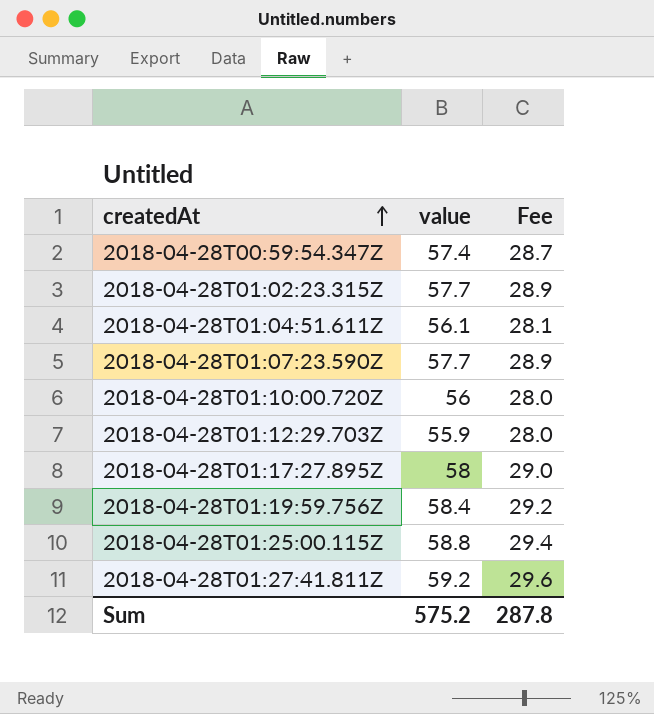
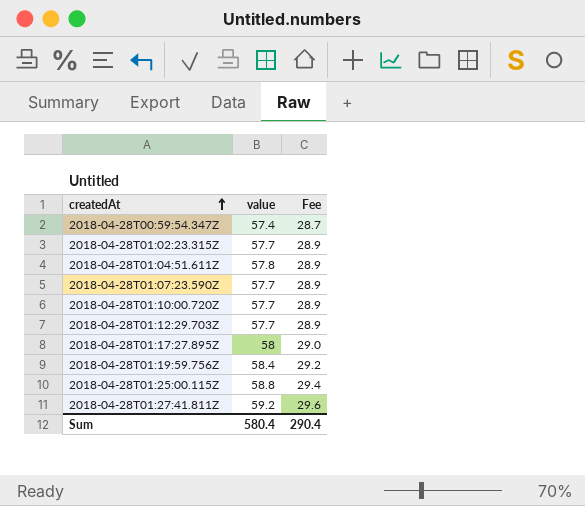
2018-04-28T01:04:51.611Z | value: 56.1 -> 57.8
2018-04-28T01:04:51.611Z | Fee: 28.1 -> 28.9
2018-04-28T01:10:00.720Z | value: 56 -> 57.7
2018-04-28T01:10:00.720Z | Fee: 28.0 -> 28.9
2018-04-28T01:12:29.703Z | value: 55.9 -> 57.7
2018-04-28T01:12:29.703Z | Fee: 28.0 -> 28.9
Sum | value: 575.2 -> 580.4
Sum | Fee: 287.8 -> 290.4

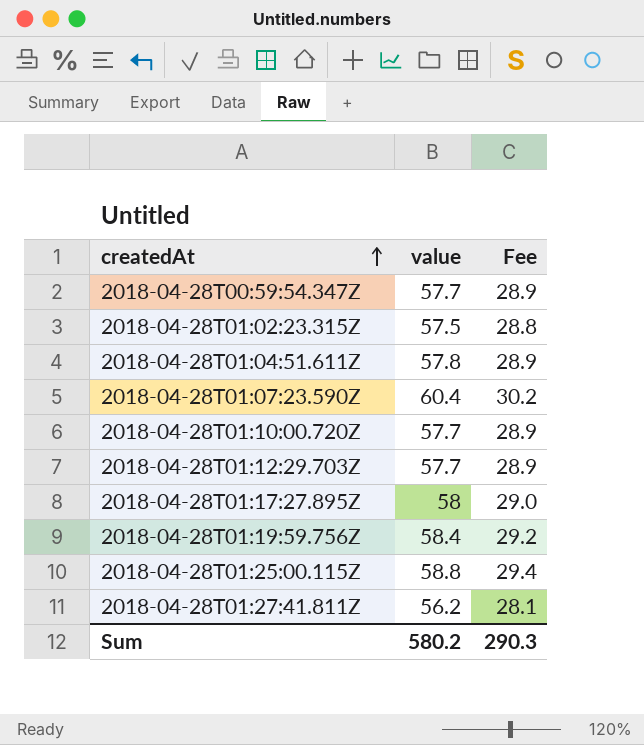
2018-04-28T00:59:54.347Z | value: 57.4 -> 57.7
2018-04-28T00:59:54.347Z | Fee: 28.7 -> 28.9
2018-04-28T01:02:23.315Z | value: 57.7 -> 57.5
2018-04-28T01:02:23.315Z | Fee: 28.9 -> 28.8
2018-04-28T01:07:23.590Z | value: 57.7 -> 60.4
2018-04-28T01:07:23.590Z | Fee: 28.9 -> 30.2
2018-04-28T01:27:41.811Z | value: 59.2 -> 56.2
2018-04-28T01:27:41.811Z | Fee: 29.6 -> 28.1
Sum | value: 580.4 -> 580.2
Sum | Fee: 290.4 -> 290.3

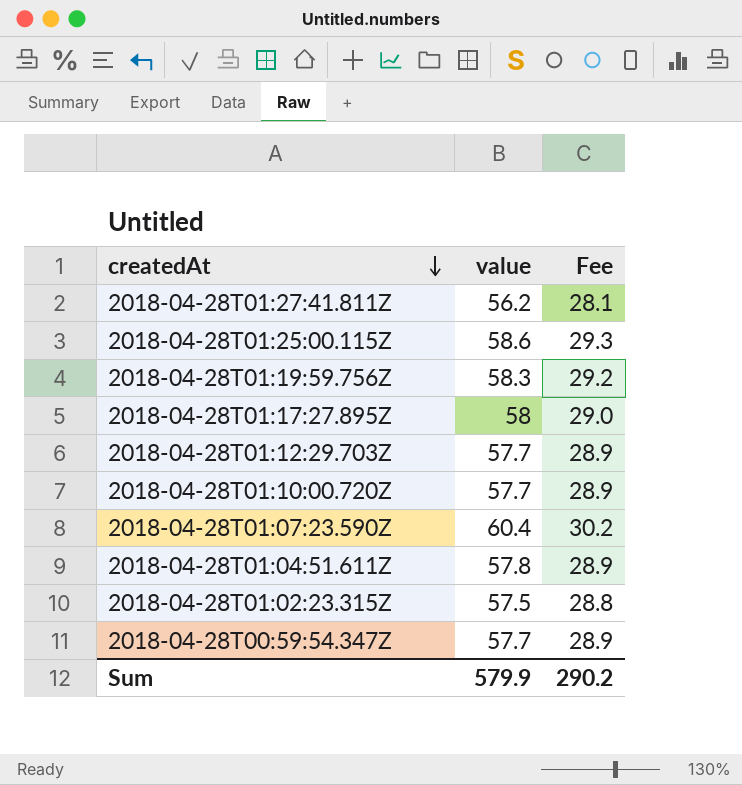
row order: createdAt ascending -> createdAt descending
2018-04-28T01:25:00.115Z | value: 58.8 -> 58.6
2018-04-28T01:25:00.115Z | Fee: 29.4 -> 29.3
2018-04-28T01:19:59.756Z | value: 58.4 -> 58.3
Sum | value: 580.2 -> 579.9
Sum | Fee: 290.3 -> 290.2

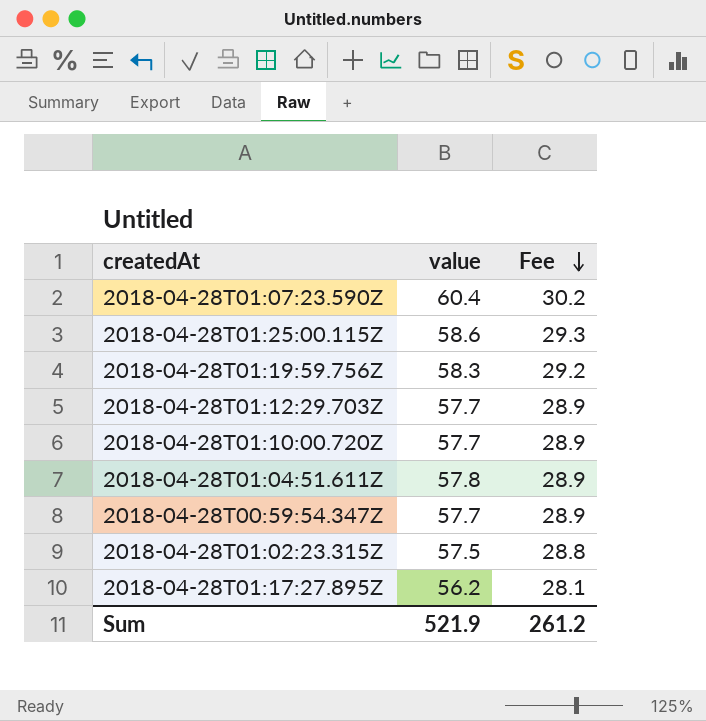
row order: createdAt descending -> Fee descending
row 2018-04-28T01:27:41.811Z: 56.2 | 28.1 -> none
2018-04-28T01:17:27.895Z | value: 58 -> 56.2
2018-04-28T01:17:27.895Z | Fee: 29.0 -> 28.1
Sum | value: 579.9 -> 521.9
Sum | Fee: 290.2 -> 261.2

